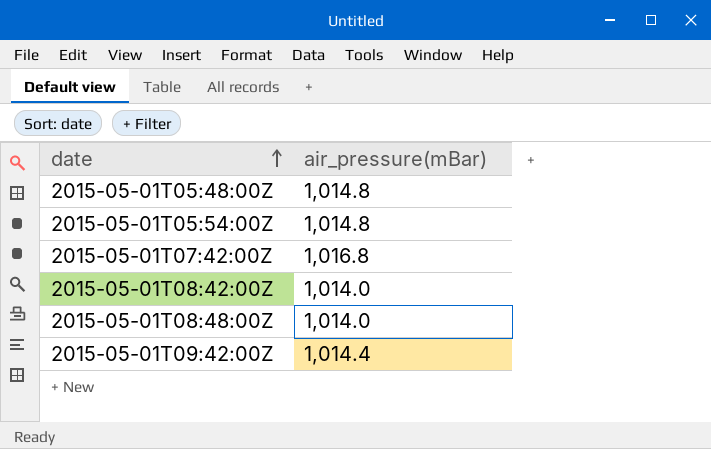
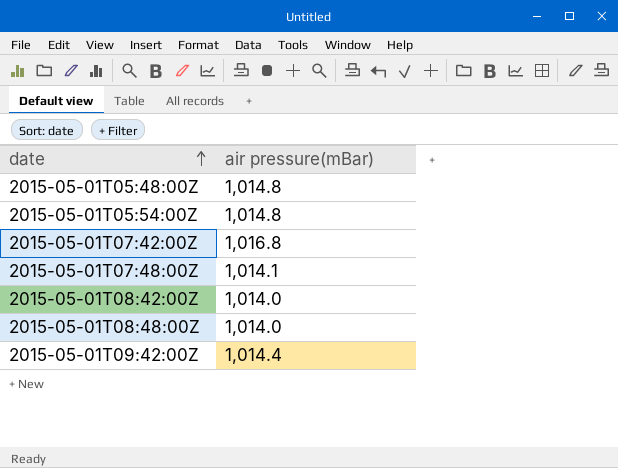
column name: air_pressure(mBar) -> air pressure(mBar)
row 2015-05-01T07:48:00Z: none -> 1,014.1

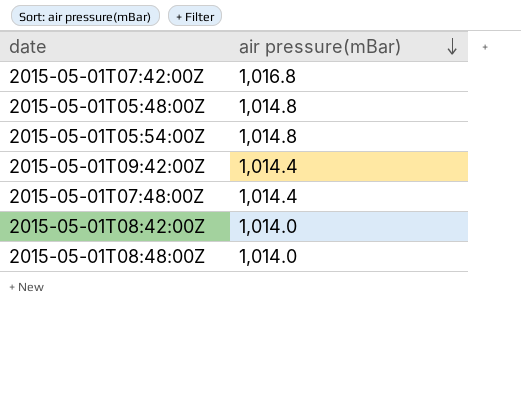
row order: date ascending -> air pressure(mBar) descending
2015-05-01T07:48:00Z | air pressure(mBar): 1,014.1 -> 1,014.4

